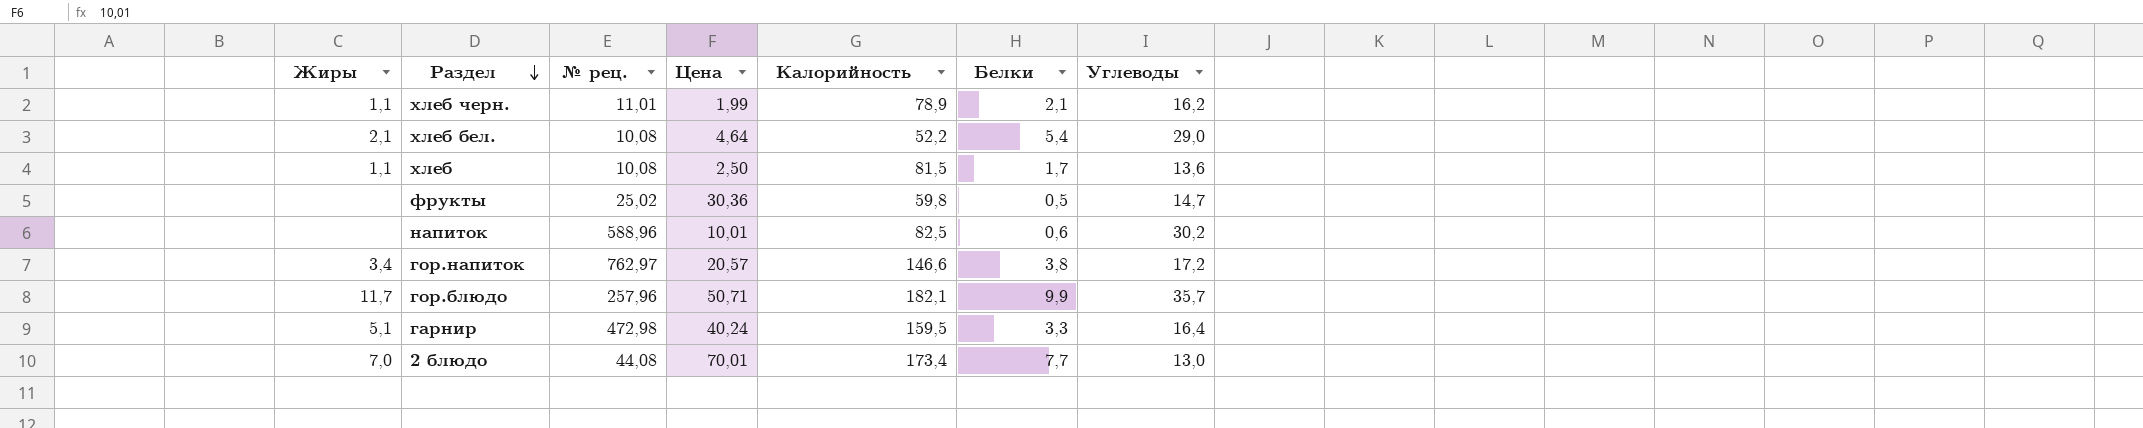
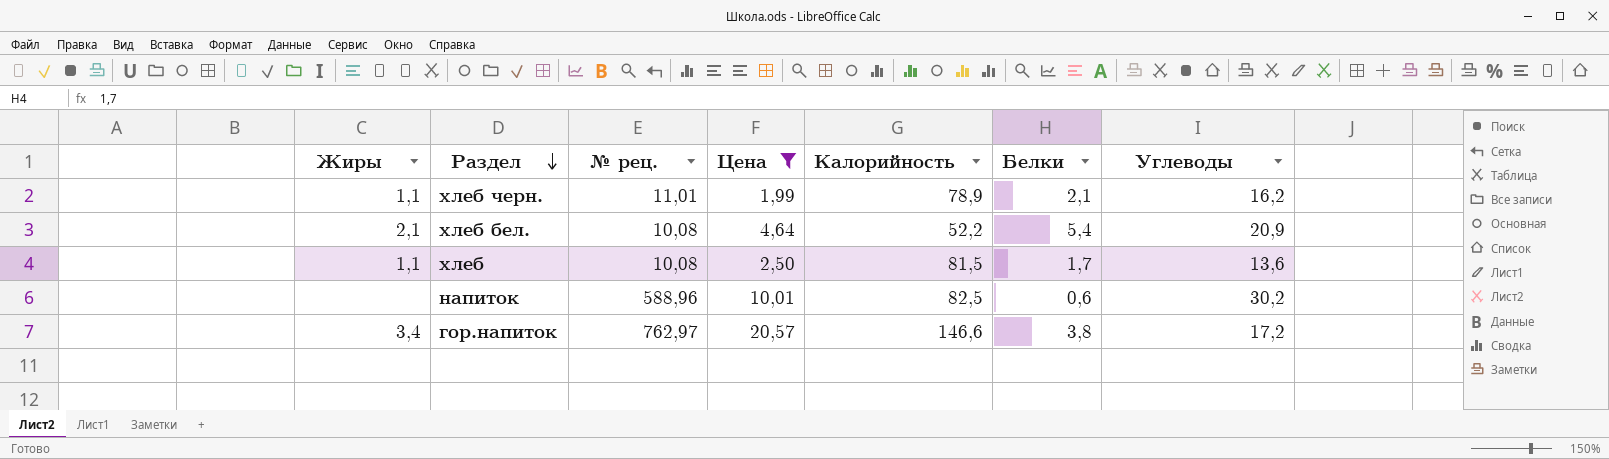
filter: none -> Цена <= 20,57
хлеб бел. | Углеводы: 29,0 -> 20,9

